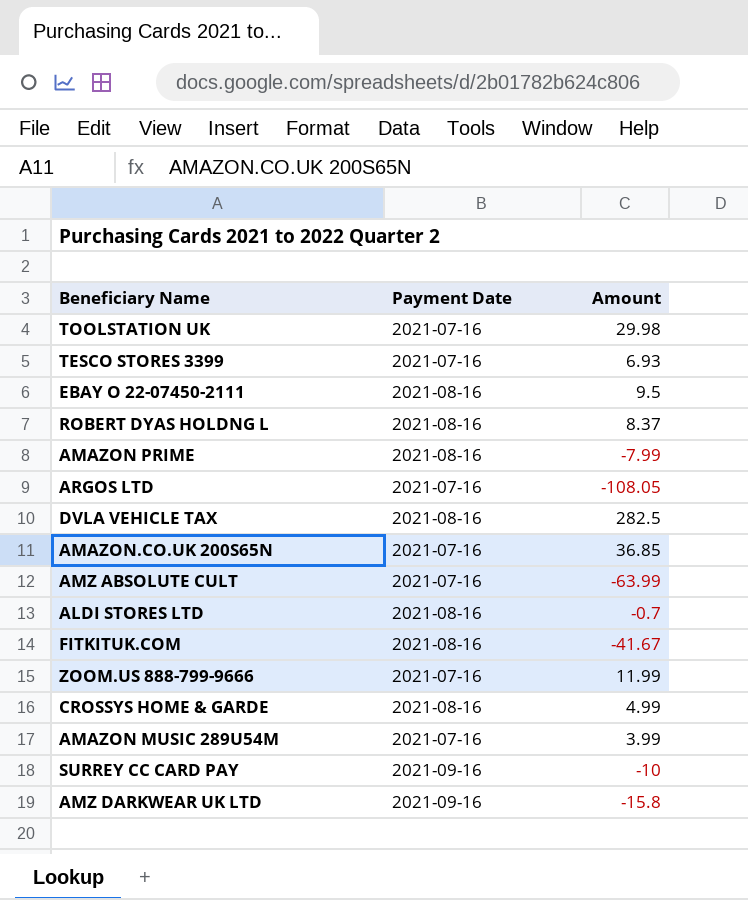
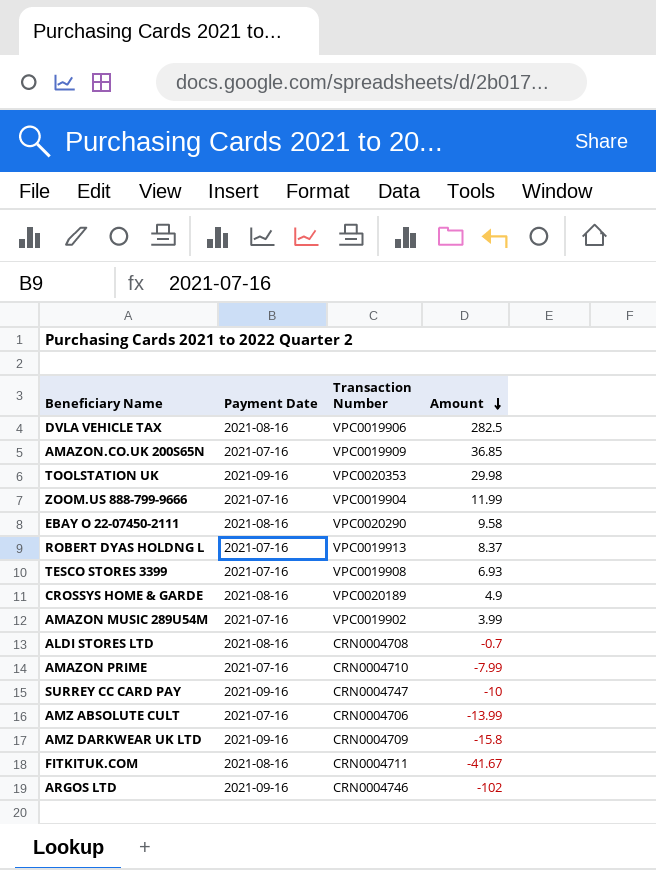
row order: none -> Amount descending
column Transaction Number | position: none -> 3
TOOLSTATION UK | Payment Date: 2021-07-16 -> 2021-09-16
EBAY O 22-07450-2111 | Amount: 9.5 -> 9.58
ROBERT DYAS HOLDNG L | Payment Date: 2021-08-16 -> 2021-07-16
CROSSYS HOME & GARDE | Amount: 4.99 -> 4.9
AMAZON PRIME | Payment Date: 2021-08-16 -> 2021-07-16
AMZ ABSOLUTE CULT | Amount: -63.99 -> -13.99
ARGOS LTD | Payment Date: 2021-07-16 -> 2021-09-16
ARGOS LTD | Amount: -108.05 -> -102

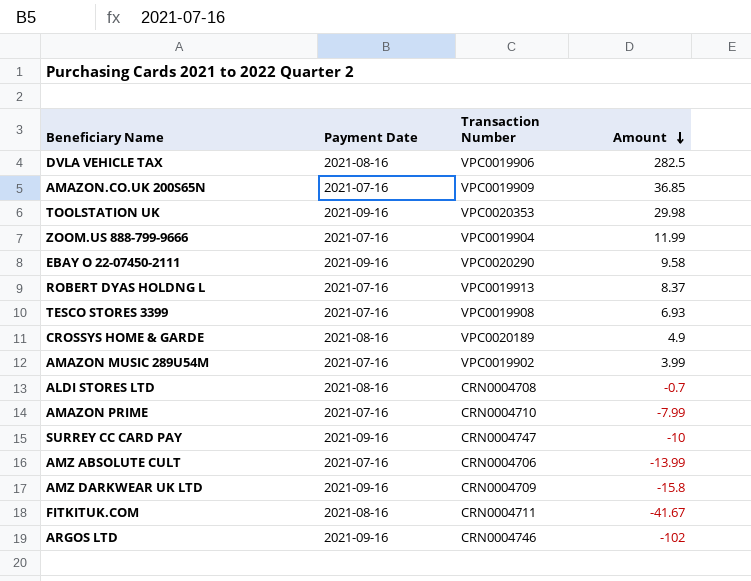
EBAY O 22-07450-2111 | Payment Date: 2021-08-16 -> 2021-09-16

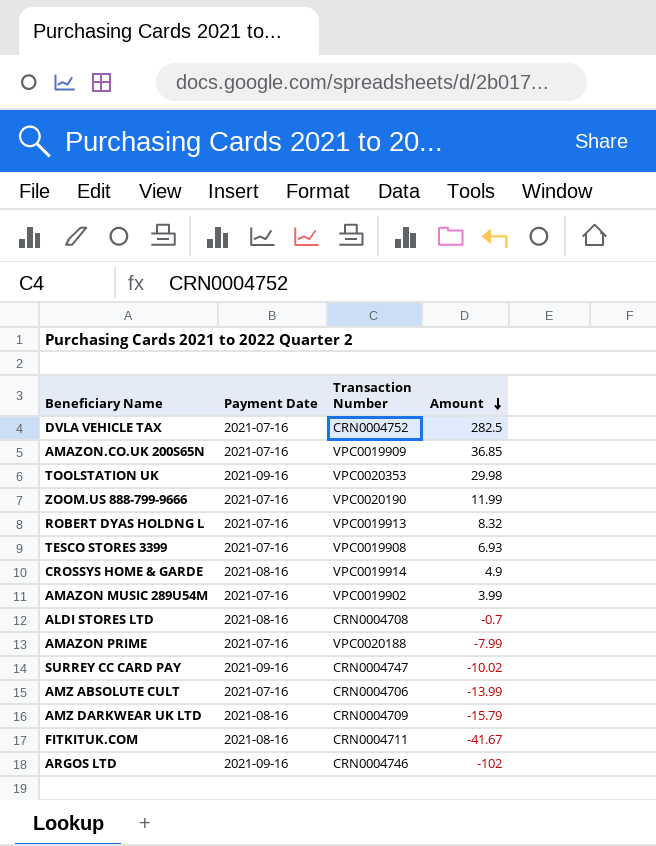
row EBAY O 22-07450-2111: 2021-09-16 | VPC0020290 | 9.58 -> none
DVLA VEHICLE TAX | Payment Date: 2021-08-16 -> 2021-07-16
DVLA VEHICLE TAX | Transaction Number: VPC0019906 -> CRN0004752
ZOOM.US 888-799-9666 | Transaction Number: VPC0019904 -> VPC0020190
ROBERT DYAS HOLDNG L | Amount: 8.37 -> 8.32
CROSSYS HOME & GARDE | Transaction Number: VPC0020189 -> VPC0019914
AMAZON PRIME | Transaction Number: CRN0004710 -> VPC0020188
SURREY CC CARD PAY | Amount: -10 -> -10.02
AMZ DARKWEAR UK LTD | Payment Date: 2021-09-16 -> 2021-08-16
AMZ DARKWEAR UK LTD | Amount: -15.8 -> -15.79

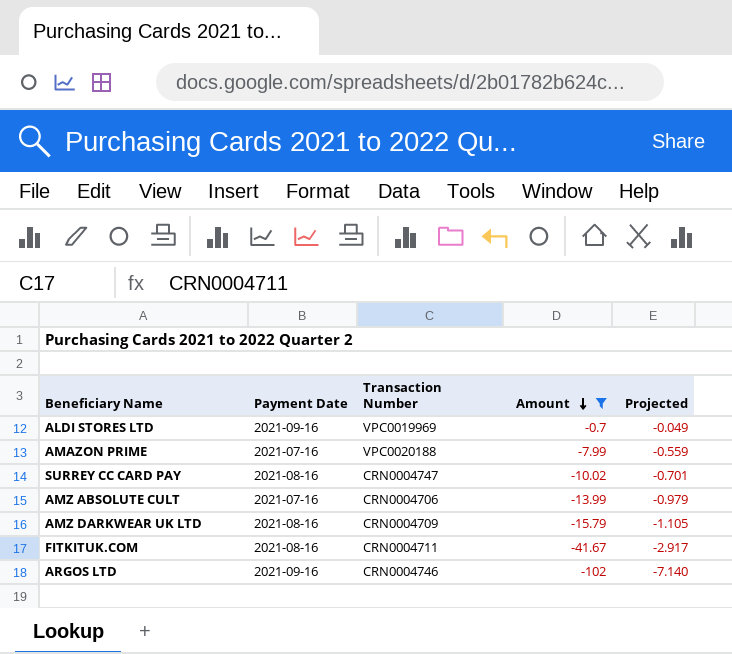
filter: none -> Amount <= -0.7
column Projected | formula: none -> [Amount] * 0.07
ALDI STORES LTD | Payment Date: 2021-08-16 -> 2021-09-16
ALDI STORES LTD | Transaction Number: CRN0004708 -> VPC0019969
SURREY CC CARD PAY | Payment Date: 2021-09-16 -> 2021-08-16

